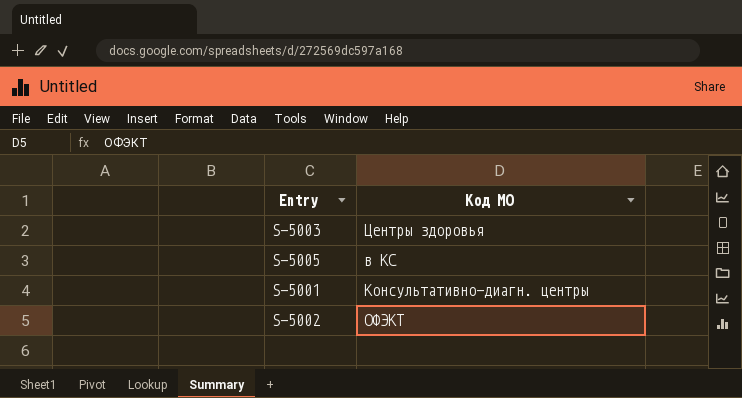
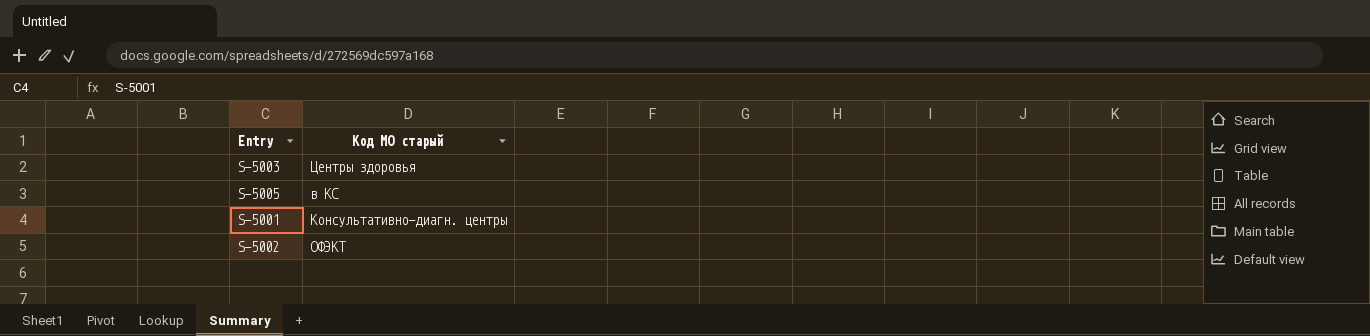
column name: Код МО -> Код МО старый

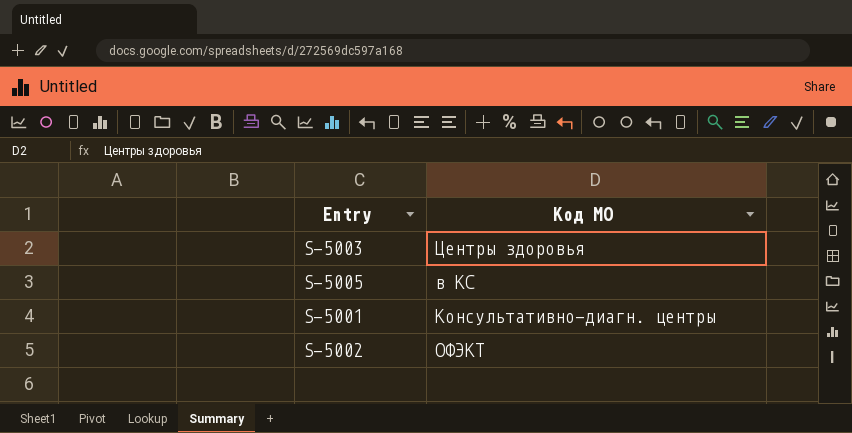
column name: Код МО старый -> Код МО

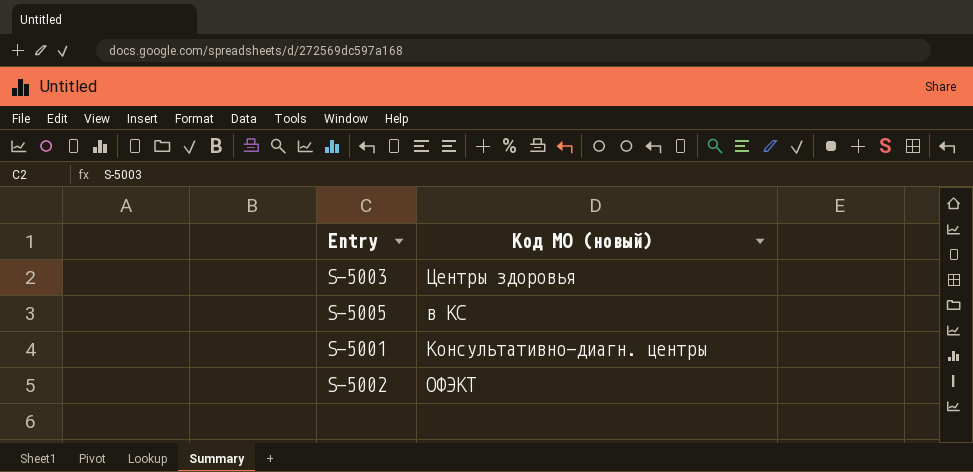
column name: Код МО -> Код МО (новый)

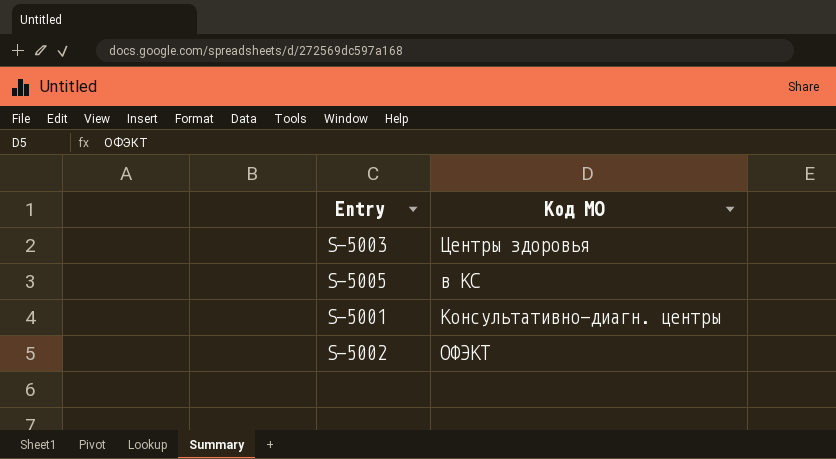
column name: Код МО (новый) -> Код МО

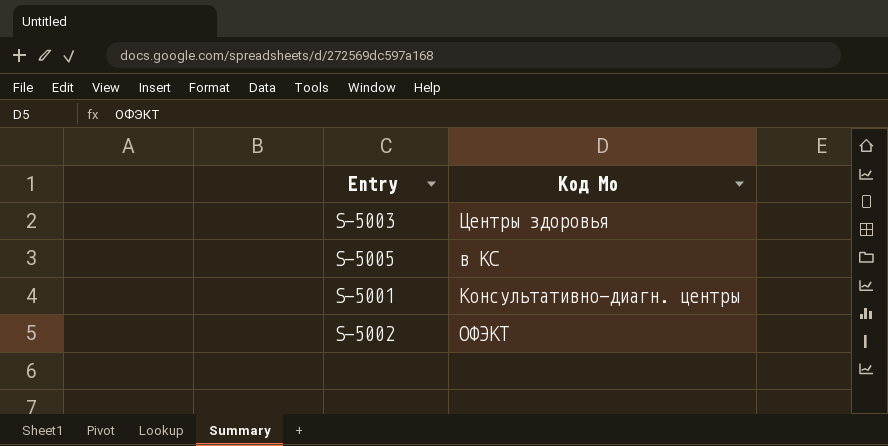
column name: Код МО -> Код Мо

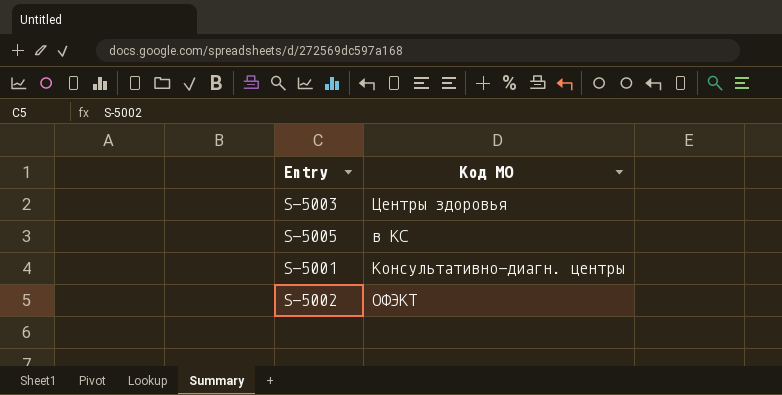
column name: Код Мо -> Код МО

